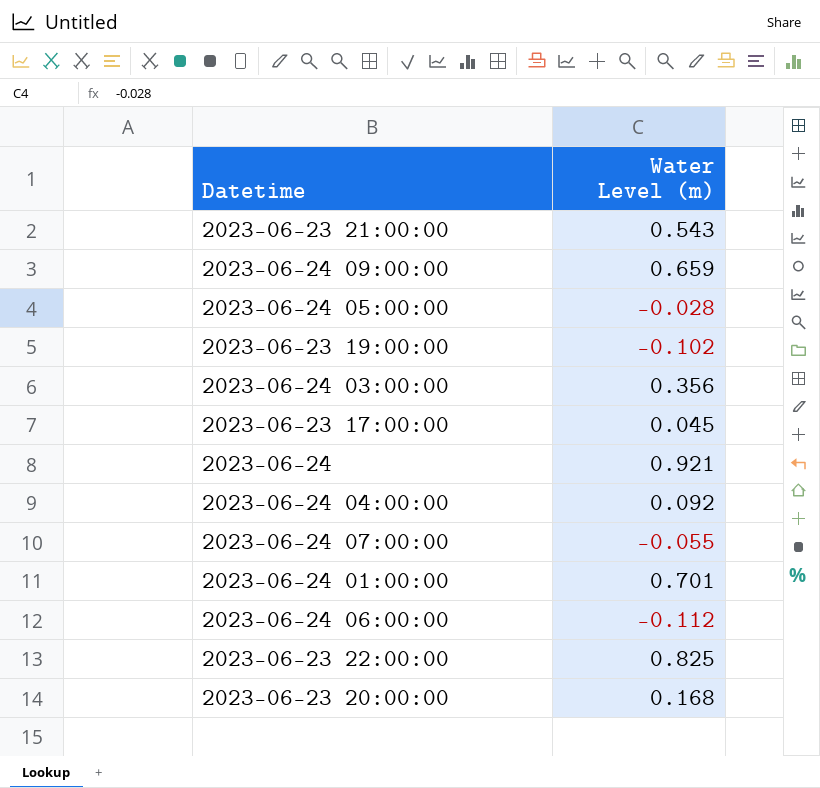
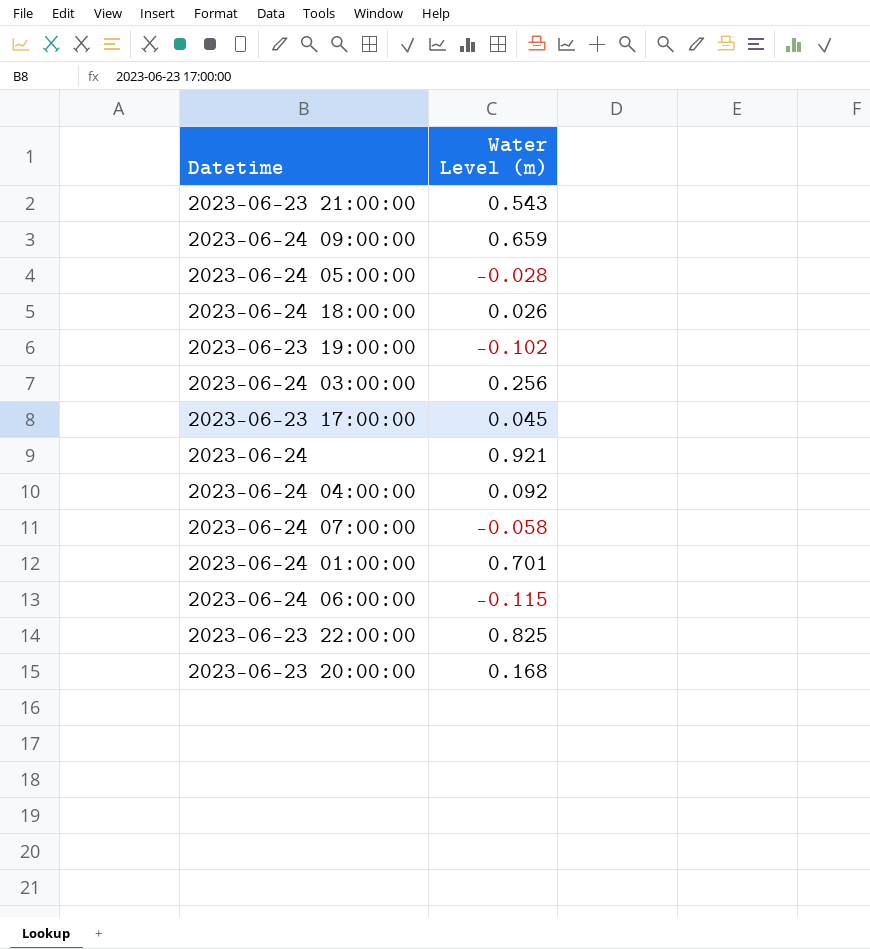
row 2023-06-24 18:00:00: none -> 0.026
2023-06-24 03:00:00 | Water Level (m): 0.356 -> 0.256
2023-06-24 07:00:00 | Water Level (m): -0.055 -> -0.058
2023-06-24 06:00:00 | Water Level (m): -0.112 -> -0.115

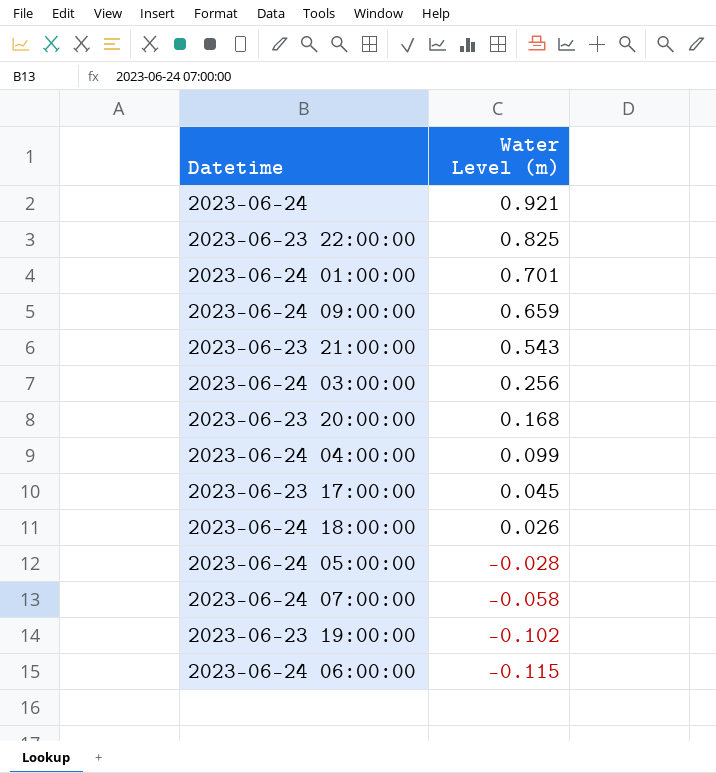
row order: none -> Water Level (m) descending
2023-06-24 04:00:00 | Water Level (m): 0.092 -> 0.099

